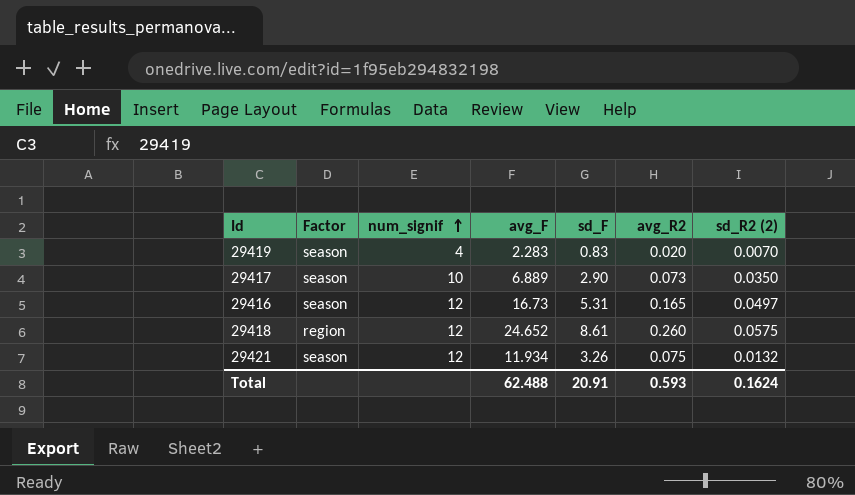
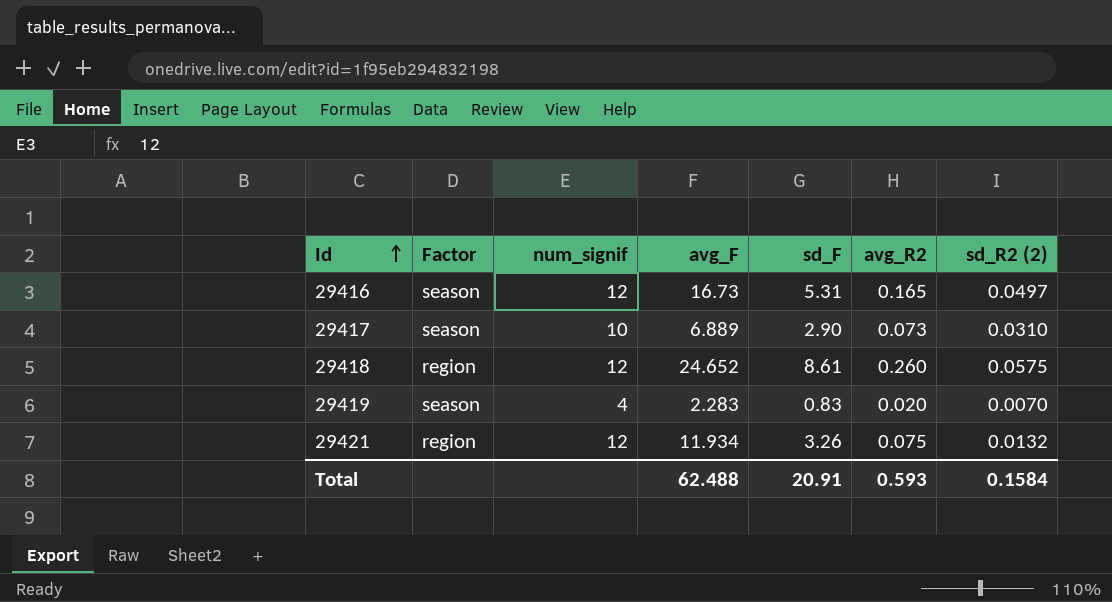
row order: num_signif ascending -> Id ascending
29417 | sd_R2 (2): 0.0350 -> 0.0310
29421 | Factor: season -> region
Total | sd_R2 (2): 0.1624 -> 0.1584

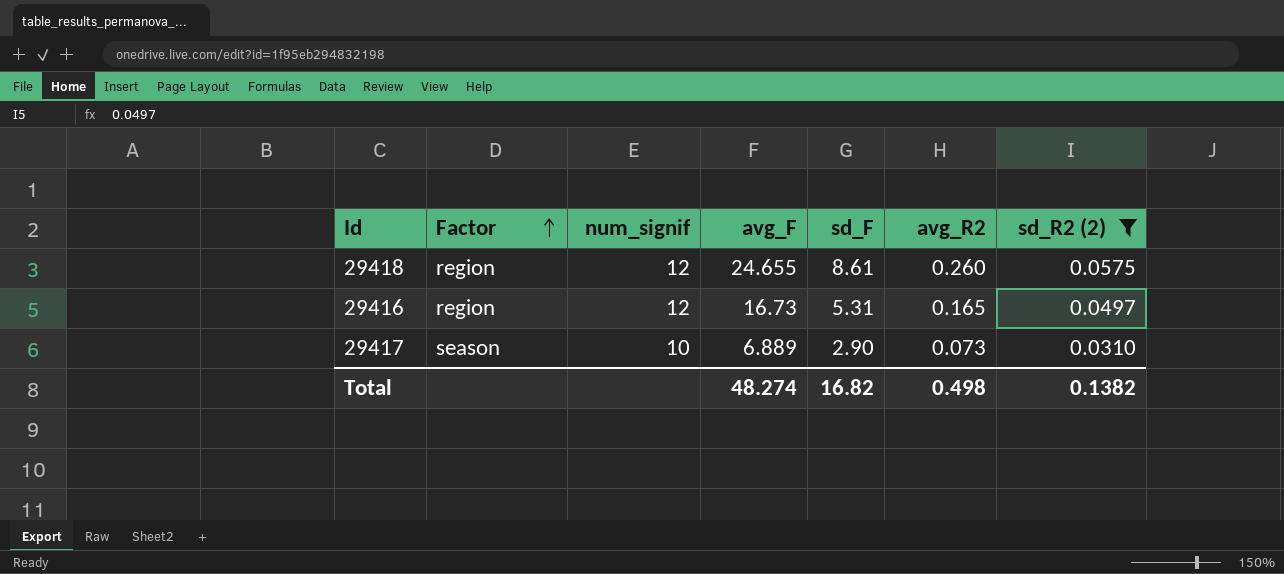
filter: none -> sd_R2 (2) >= 0.0310
row order: Id ascending -> Factor ascending
29418 | avg_F: 24.652 -> 24.655
29416 | Factor: season -> region
Total | avg_F: 62.488 -> 48.274
Total | sd_F: 20.91 -> 16.82
Total | avg_R2: 0.593 -> 0.498
Total | sd_R2 (2): 0.1584 -> 0.1382

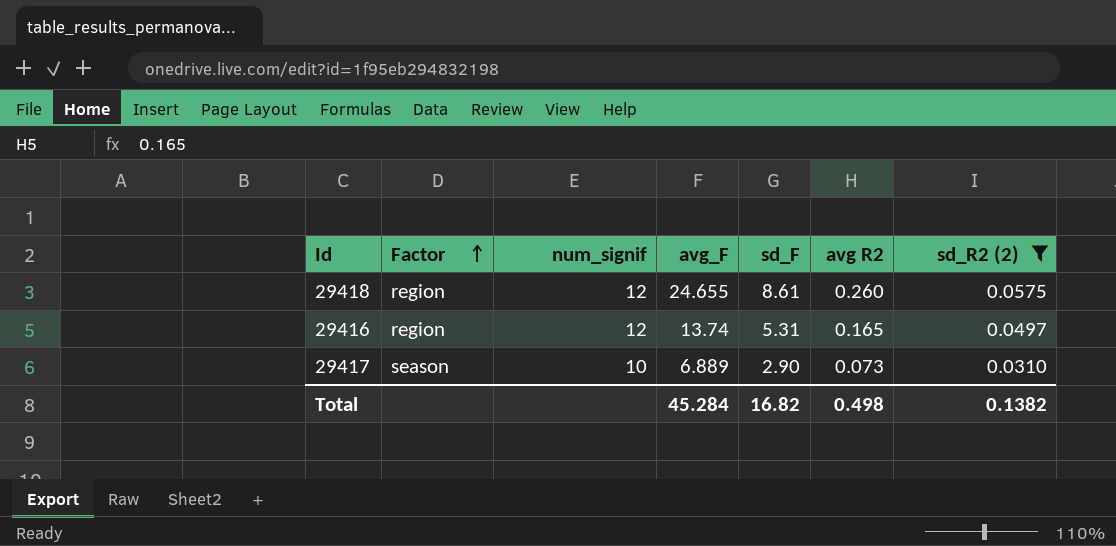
column name: avg_R2 -> avg R2
29416 | avg_F: 16.73 -> 13.74
Total | avg_F: 48.274 -> 45.284

